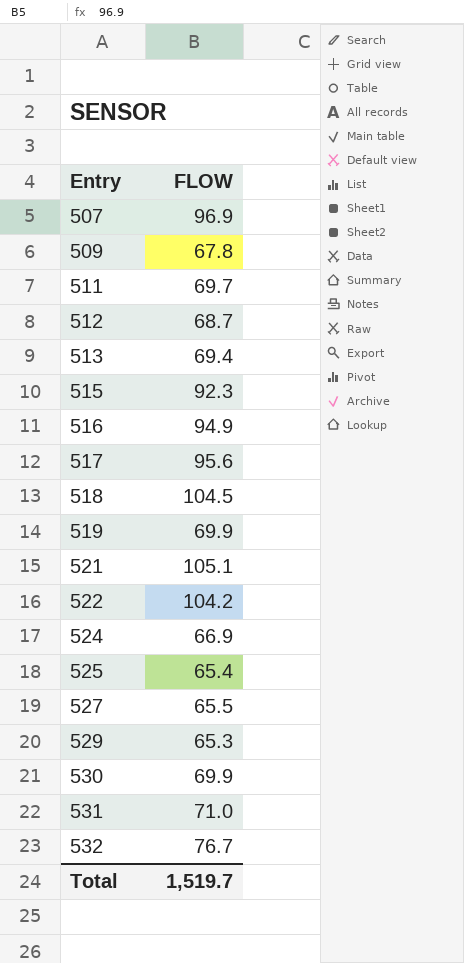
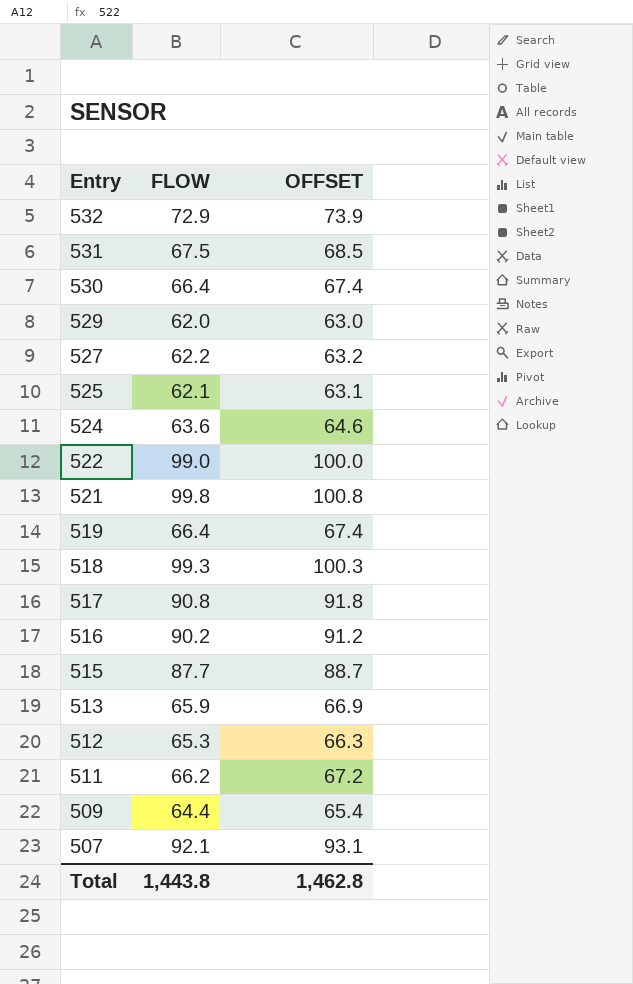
row order: Entry ascending -> Entry descending
column OFFSET | formula: none -> [FLOW] + 1
532 | FLOW: 76.7 -> 72.9
531 | FLOW: 71.0 -> 67.5
530 | FLOW: 69.9 -> 66.4
529 | FLOW: 65.3 -> 62.0
527 | FLOW: 65.5 -> 62.2
525 | FLOW: 65.4 -> 62.1
524 | FLOW: 66.9 -> 63.6
522 | FLOW: 104.2 -> 99.0
521 | FLOW: 105.1 -> 99.8
519 | FLOW: 69.9 -> 66.4
518 | FLOW: 104.5 -> 99.3
517 | FLOW: 95.6 -> 90.8
516 | FLOW: 94.9 -> 90.2
515 | FLOW: 92.3 -> 87.7
513 | FLOW: 69.4 -> 65.9
512 | FLOW: 68.7 -> 65.3
511 | FLOW: 69.7 -> 66.2
509 | FLOW: 67.8 -> 64.4
507 | FLOW: 96.9 -> 92.1
Total | FLOW: 1,519.7 -> 1,443.8

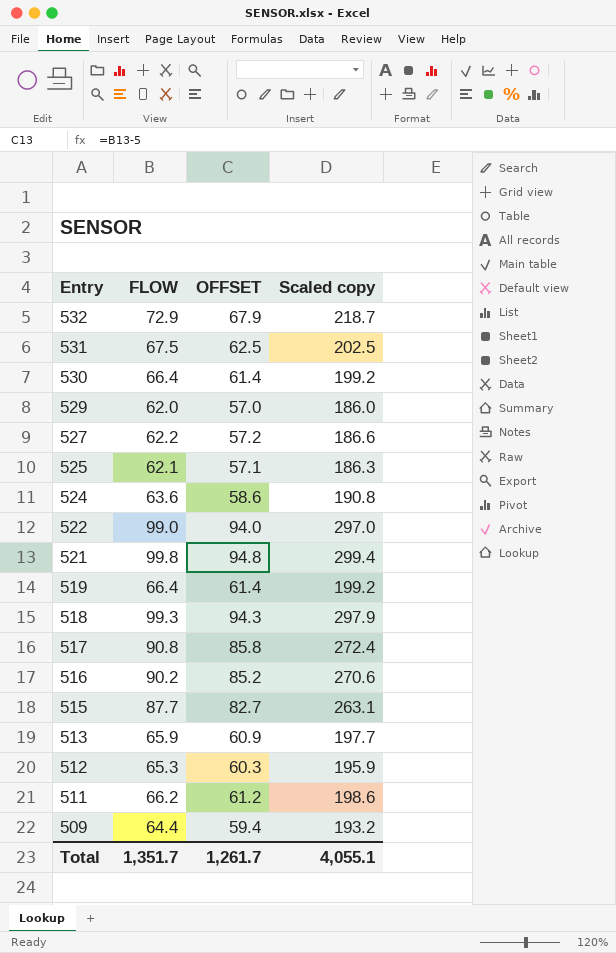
column OFFSET | formula: [FLOW] + 1 -> [FLOW] - 5
column Scaled copy | formula: none -> [FLOW] * 3
row 507: 92.1 | 93.1 -> none
Total | FLOW: 1,443.8 -> 1,351.7
Total | OFFSET: 1,462.8 -> 1,261.7

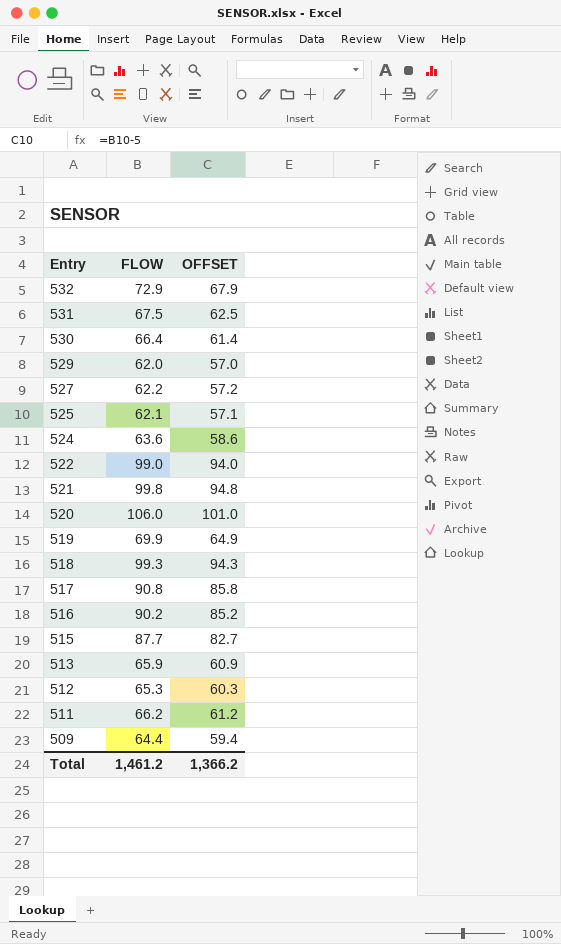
column Scaled copy | formula: [FLOW] * 3 -> none
row 520: none -> 106.0 | 101.0
519 | FLOW: 66.4 -> 69.9
519 | OFFSET: 61.4 -> 64.9
Total | FLOW: 1,351.7 -> 1,461.2
Total | OFFSET: 1,261.7 -> 1,366.2

